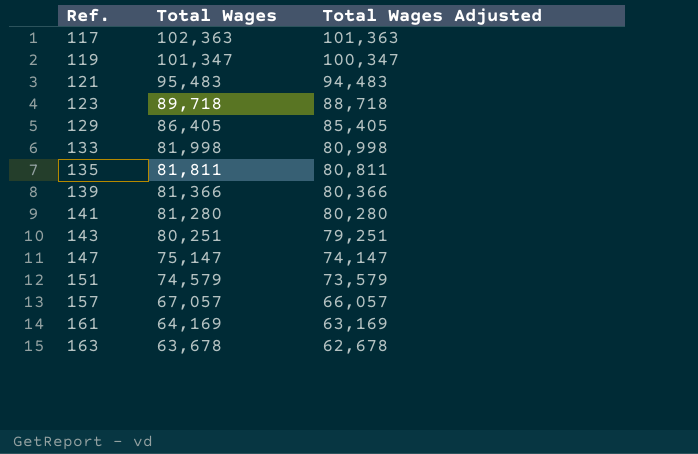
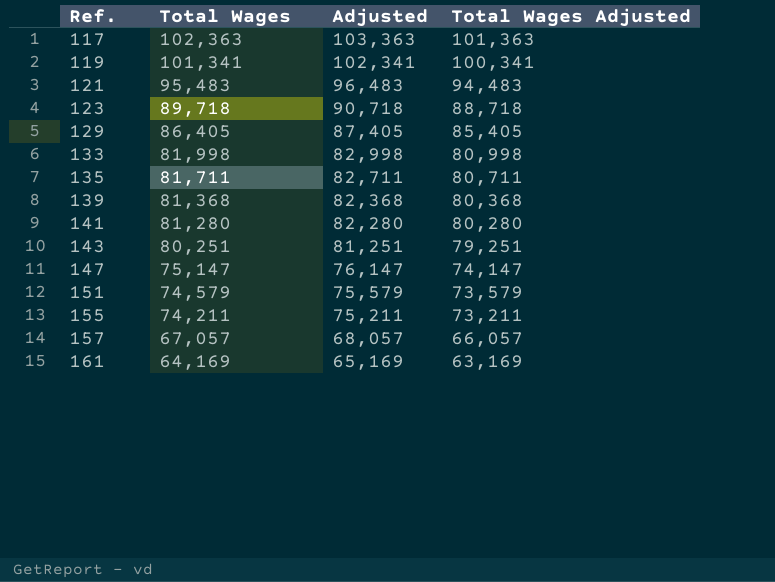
column Adjusted | formula: none -> [Total Wages] + 1000
row 163: 63,678 | 62,678 -> none
119 | Total Wages: 101,347 -> 101,341
119 | Total Wages Adjusted: 100,347 -> 100,341
135 | Total Wages: 81,811 -> 81,711
135 | Total Wages Adjusted: 80,811 -> 80,711
139 | Total Wages: 81,366 -> 81,368
139 | Total Wages Adjusted: 80,366 -> 80,368
row 155: none -> 74,211 | 75,211 | 73,211

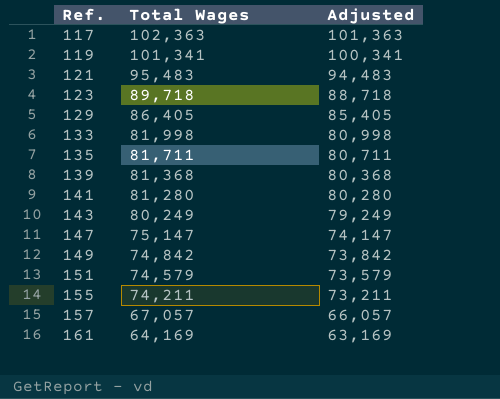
column Total Wages Adjusted | formula: [Total Wages] - 1000 -> none
column Adjusted | formula: [Total Wages] + 1000 -> [Total Wages] - 1000
143 | Total Wages: 80,251 -> 80,249
row 149: none -> 74,842 | 73,842

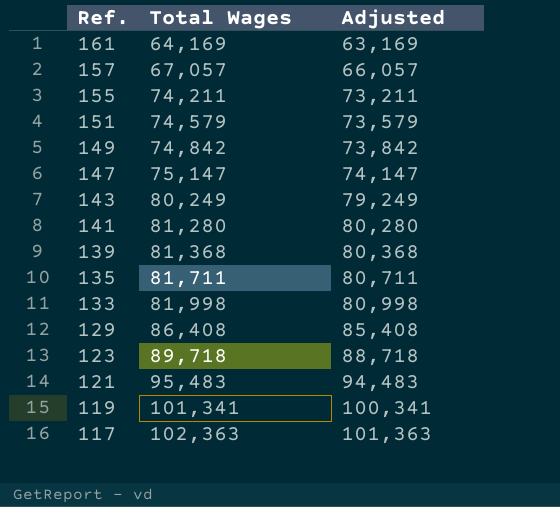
row order: Ref. ascending -> Ref. descending
129 | Total Wages: 86,405 -> 86,408
129 | Adjusted: 85,405 -> 85,408

